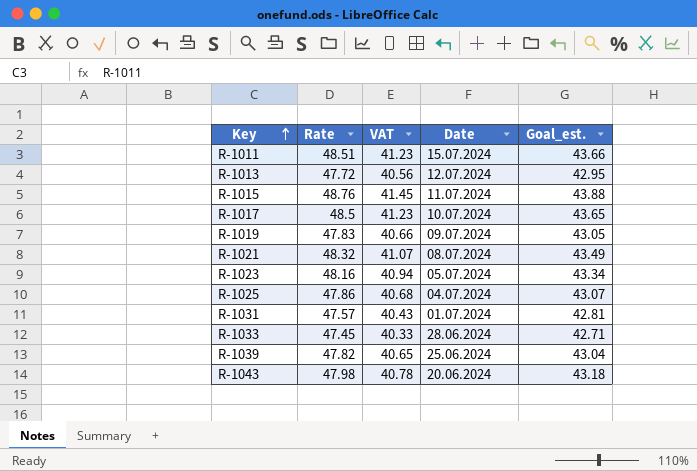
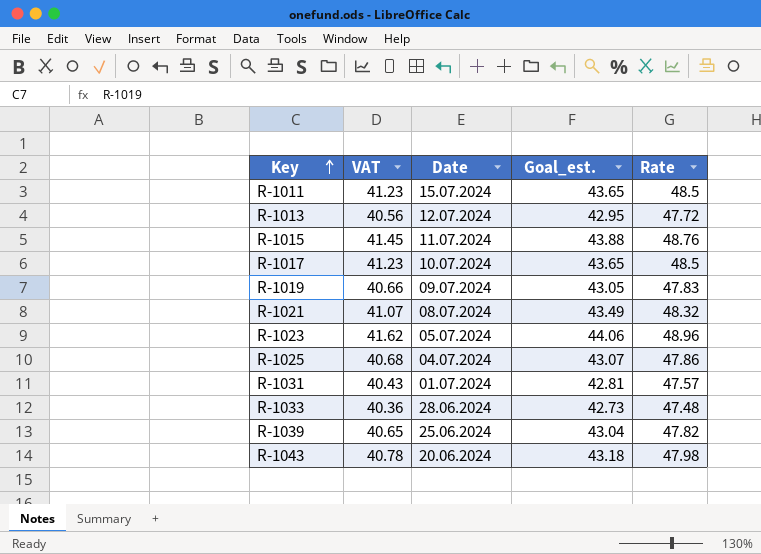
column Rate | position: 2 -> 5
R-1011 | Goal_est.: 43.66 -> 43.65
R-1011 | Rate: 48.51 -> 48.5
R-1023 | VAT: 40.94 -> 41.62
R-1023 | Goal_est.: 43.34 -> 44.06
R-1023 | Rate: 48.16 -> 48.96
R-1033 | VAT: 40.33 -> 40.36
R-1033 | Goal_est.: 42.71 -> 42.73
R-1033 | Rate: 47.45 -> 47.48

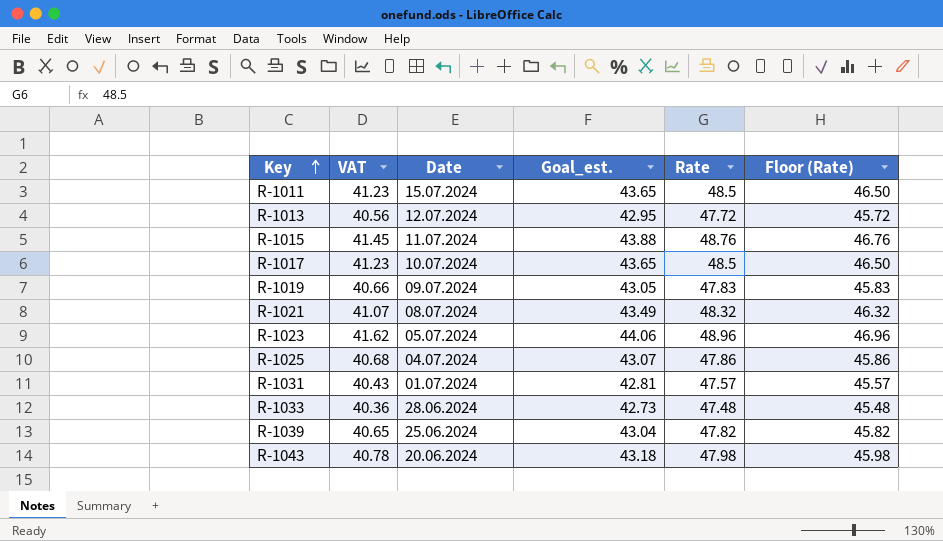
column Floor (Rate) | formula: none -> [Rate] - 2

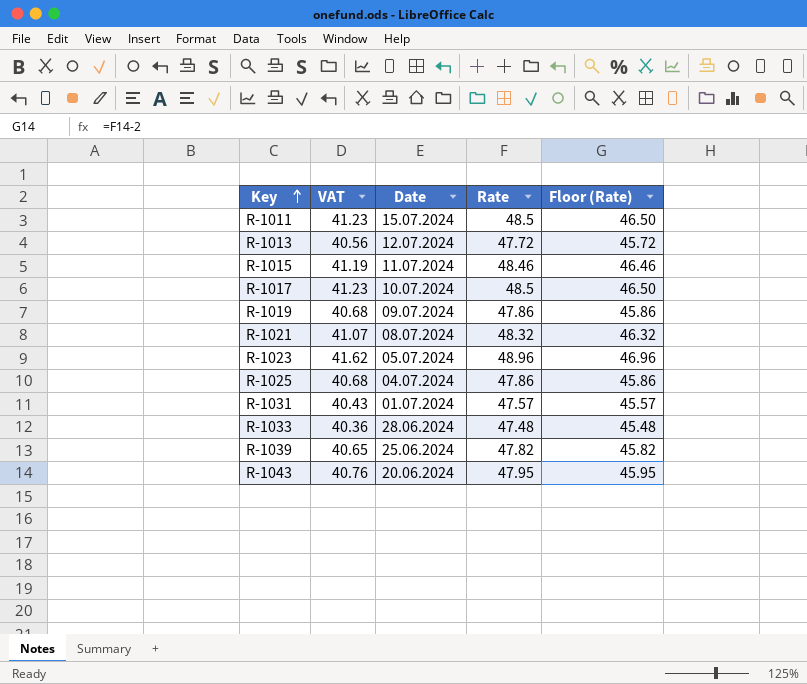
column Goal_est. | formula: [Rate] * 0.9 -> none
R-1015 | VAT: 41.45 -> 41.19
R-1015 | Rate: 48.76 -> 48.46
R-1015 | Floor (Rate): 46.76 -> 46.46
R-1019 | VAT: 40.66 -> 40.68
R-1019 | Rate: 47.83 -> 47.86
R-1019 | Floor (Rate): 45.83 -> 45.86
R-1043 | VAT: 40.78 -> 40.76
R-1043 | Rate: 47.98 -> 47.95
R-1043 | Floor (Rate): 45.98 -> 45.95

